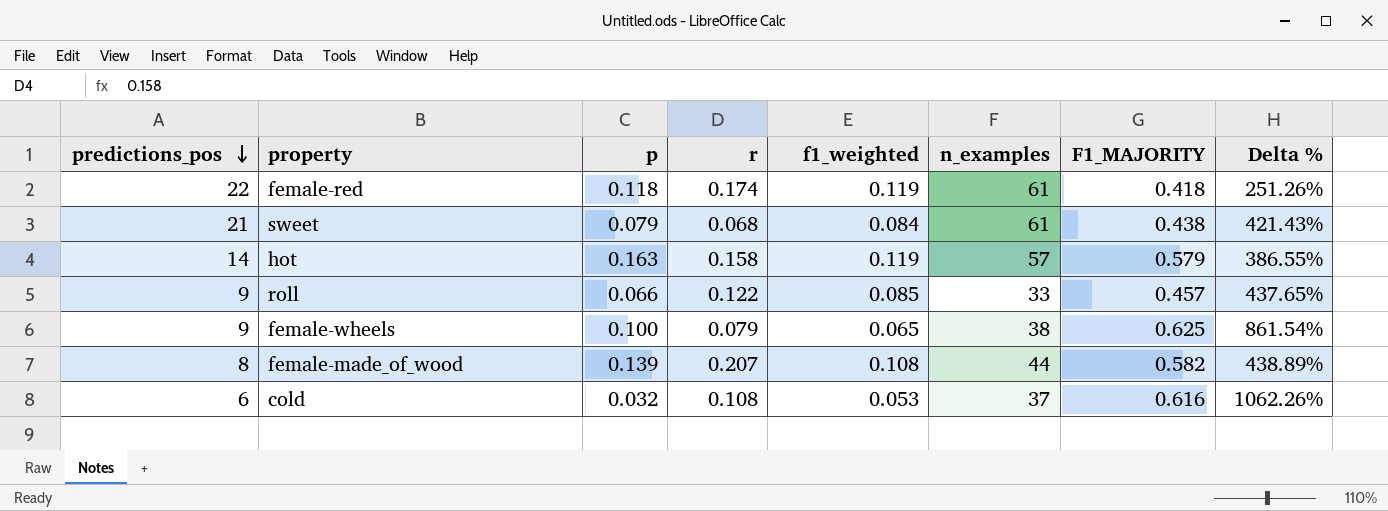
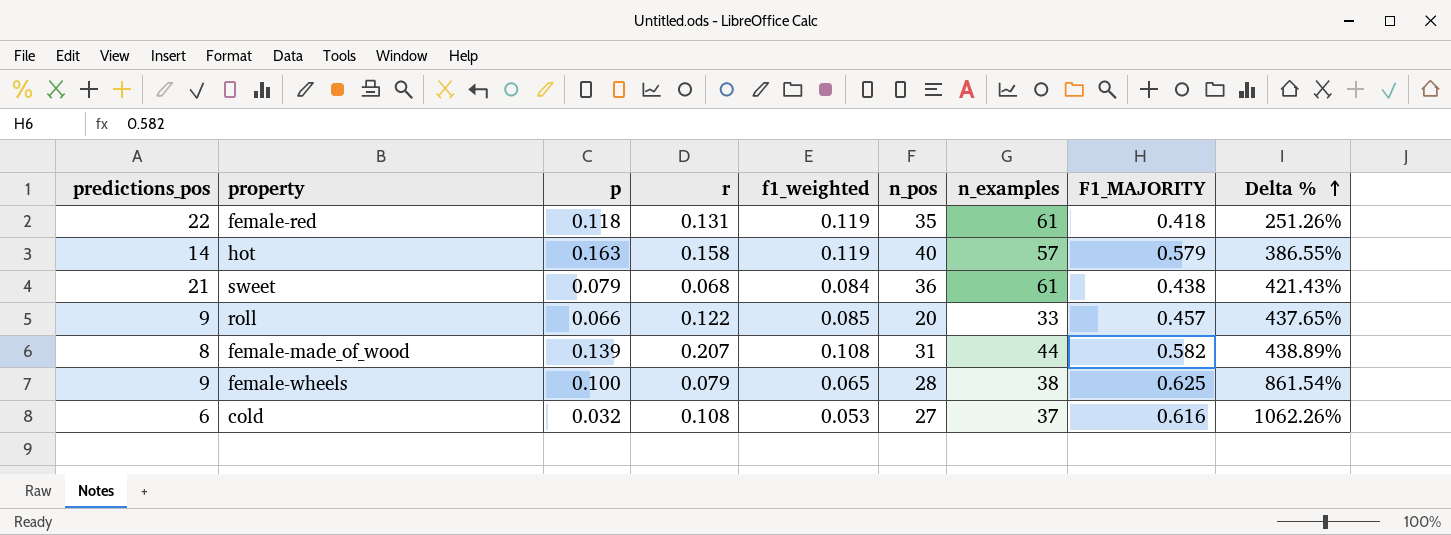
row order: predictions_pos descending -> Delta % ascending
column n_pos | position: none -> 6
female-red | r: 0.174 -> 0.131

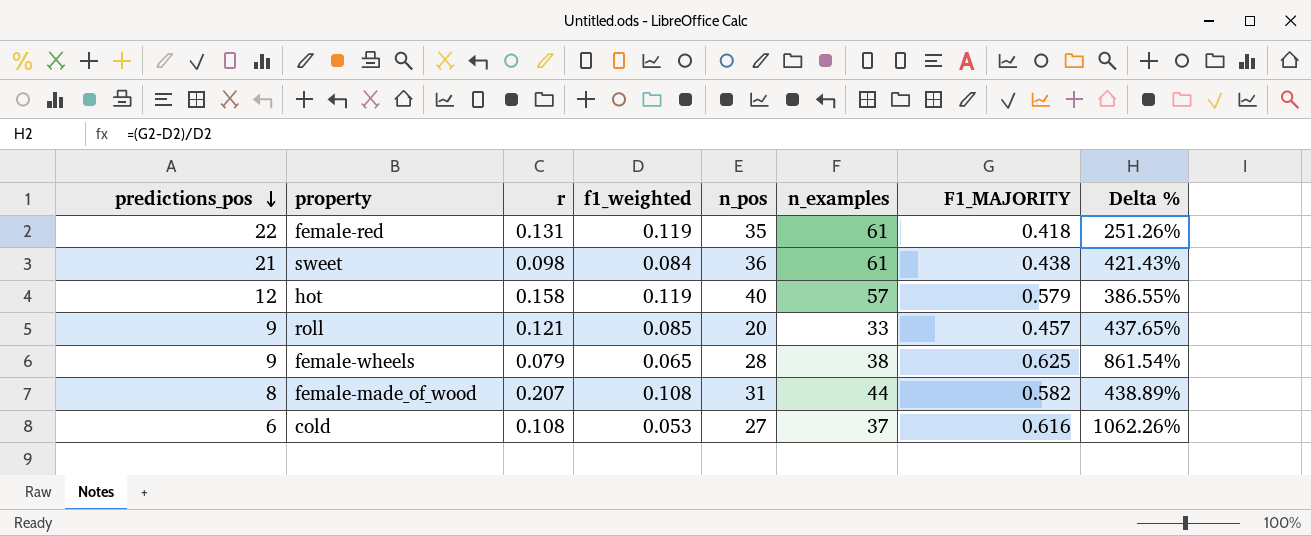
row order: Delta % ascending -> predictions_pos descending
column p | position: 3 -> none
sweet | r: 0.068 -> 0.098
hot | predictions_pos: 14 -> 12
roll | r: 0.122 -> 0.121

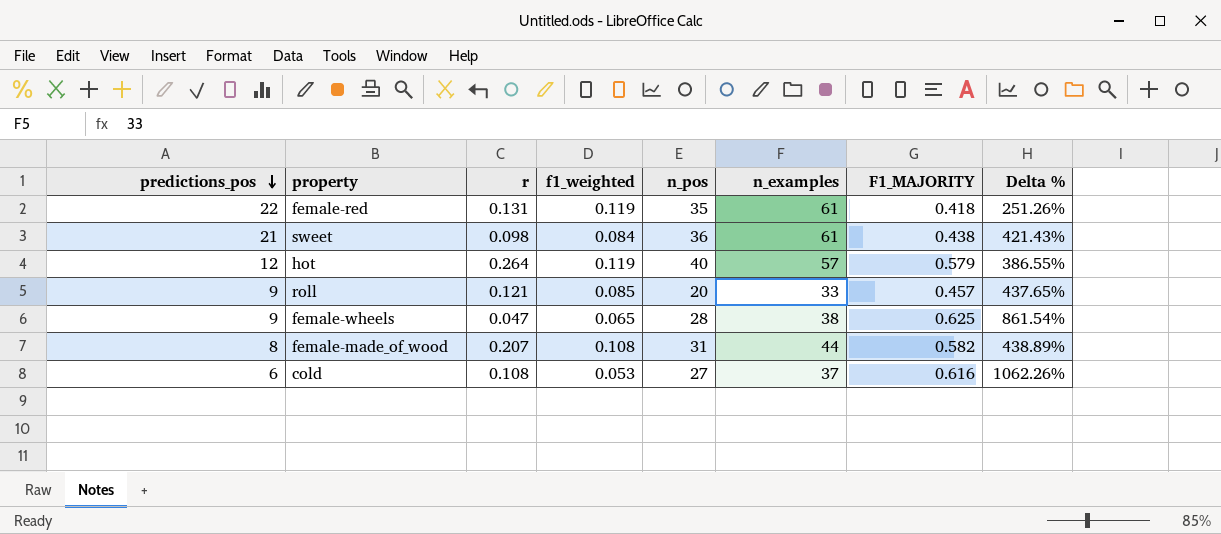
hot | r: 0.158 -> 0.264
female-wheels | r: 0.079 -> 0.047

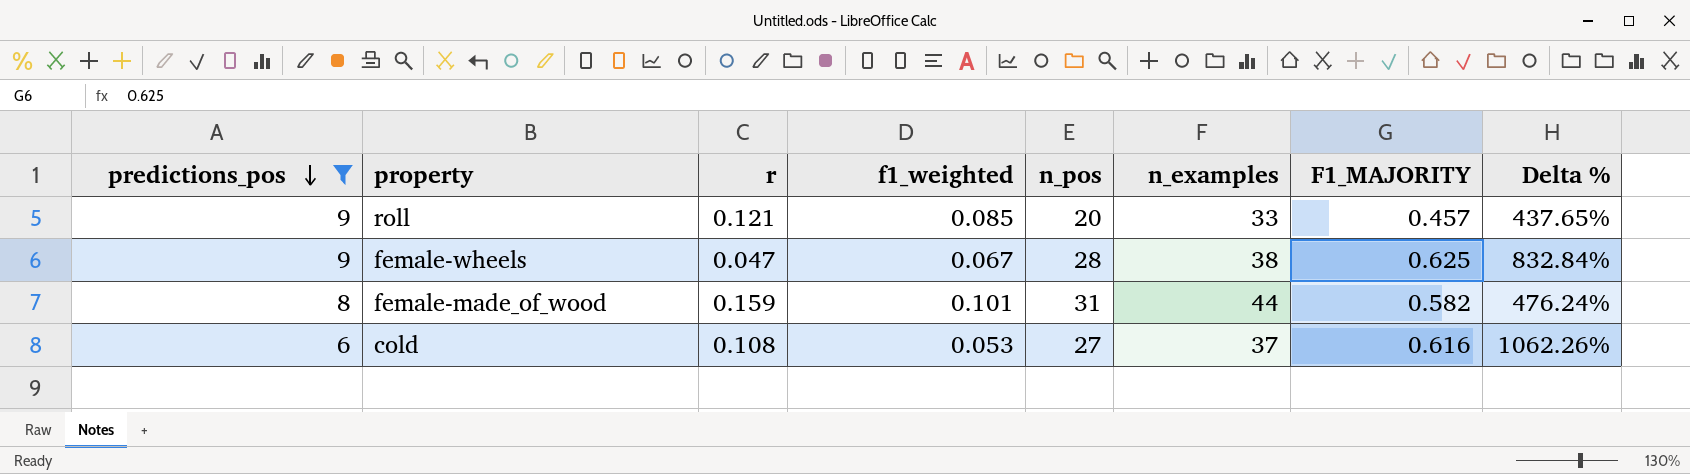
filter: none -> predictions_pos <= 9
female-wheels | f1_weighted: 0.065 -> 0.067
female-wheels | Delta %: 861.54% -> 832.84%
female-made_of_wood | r: 0.207 -> 0.159
female-made_of_wood | f1_weighted: 0.108 -> 0.101
female-made_of_wood | Delta %: 438.89% -> 476.24%

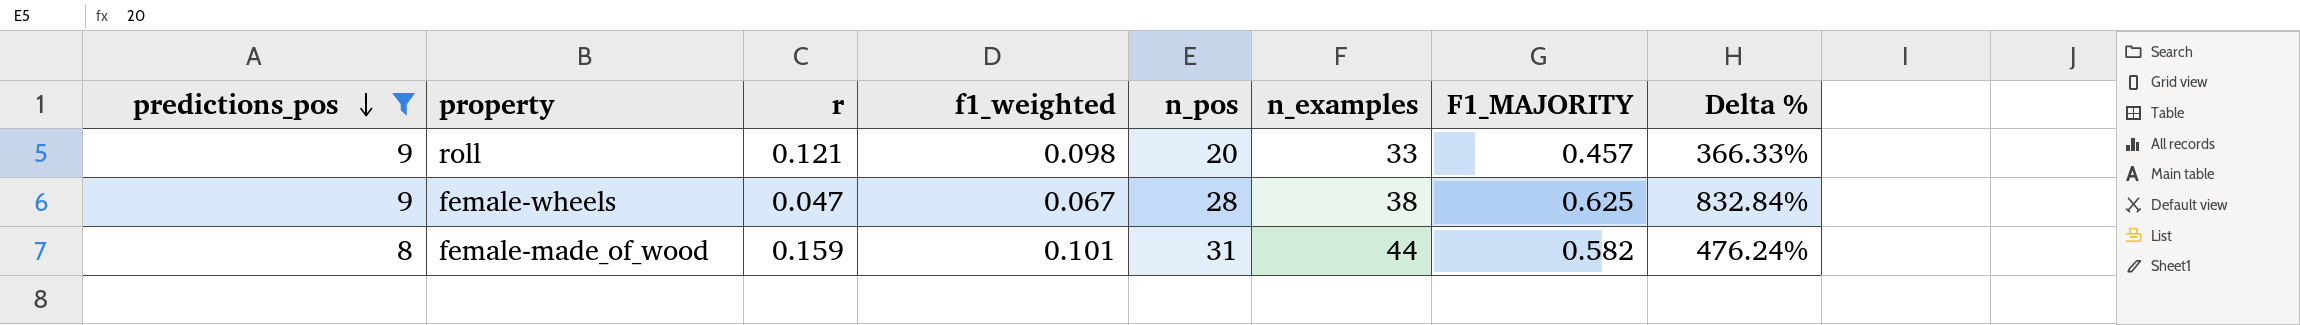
row cold: 6 | 0.108 | 0.053 | 27 | 37 | 0.616 | 1062.26% -> none
roll | f1_weighted: 0.085 -> 0.098
roll | Delta %: 437.65% -> 366.33%

